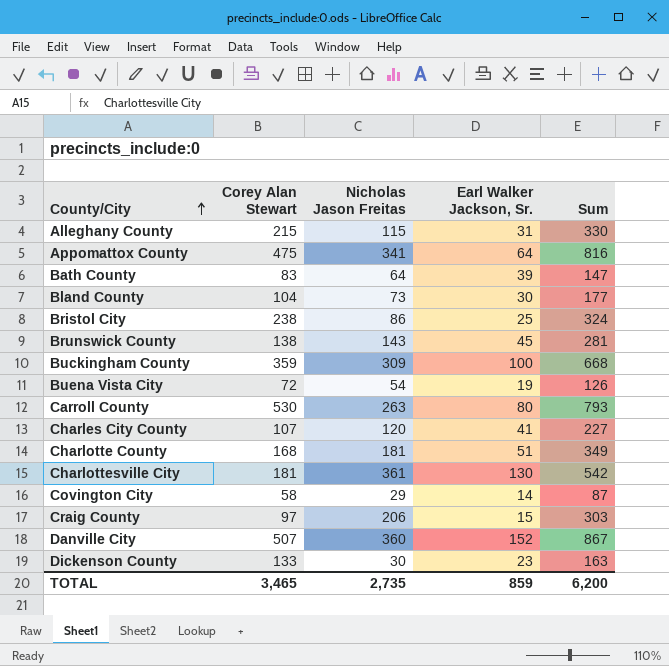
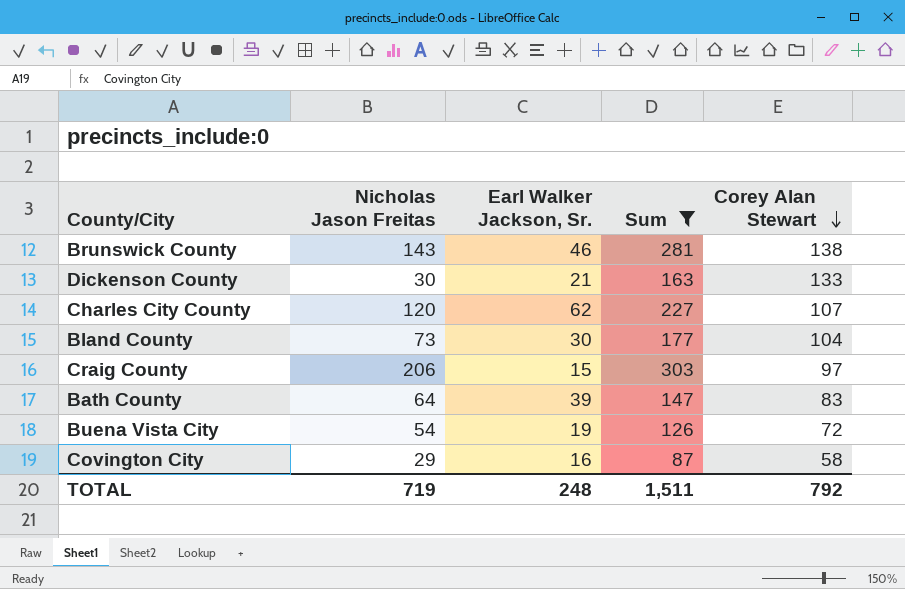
filter: none -> Sum <= 303
row order: County/City ascending -> Corey Alan Stewart descending
column Corey Alan Stewart | position: 2 -> 5
Brunswick County | Earl Walker Jackson, Sr.: 45 -> 46
Dickenson County | Earl Walker Jackson, Sr.: 23 -> 21
Charles City County | Earl Walker Jackson, Sr.: 41 -> 62
Covington City | Earl Walker Jackson, Sr.: 14 -> 16
TOTAL | Nicholas Jason Freitas: 2,735 -> 719
TOTAL | Earl Walker Jackson, Sr.: 859 -> 248
TOTAL | Sum: 6,200 -> 1,511
TOTAL | Corey Alan Stewart: 3,465 -> 792

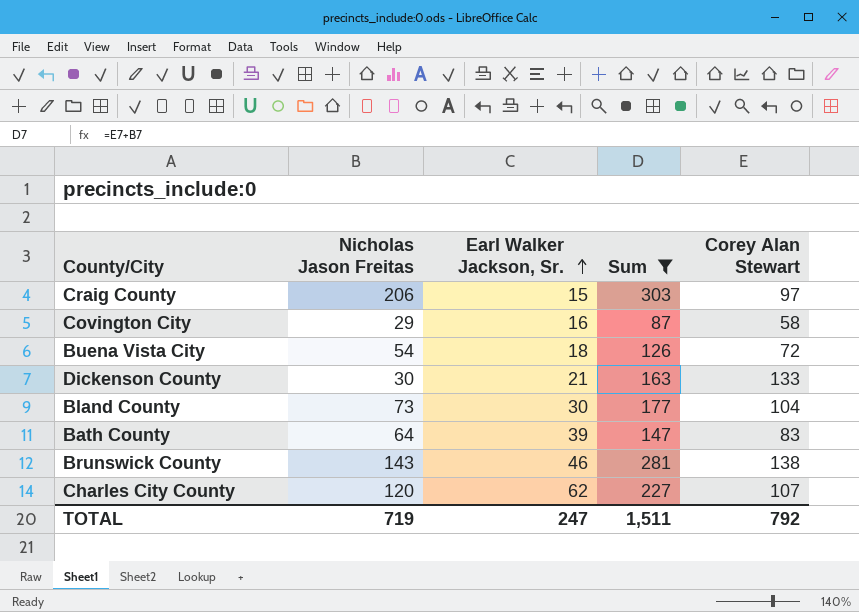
row order: Corey Alan Stewart descending -> Earl Walker Jackson, Sr. ascending
Buena Vista City | Earl Walker Jackson, Sr.: 19 -> 18
TOTAL | Earl Walker Jackson, Sr.: 248 -> 247

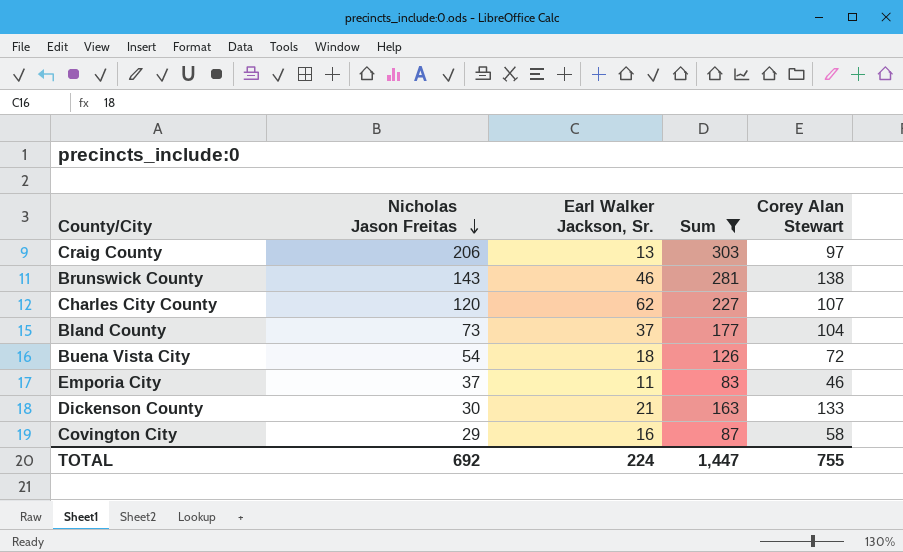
row order: Earl Walker Jackson, Sr. ascending -> Nicholas Jason Freitas descending
row Bath County: 64 | 39 | 147 | 83 -> none
Craig County | Earl Walker Jackson, Sr.: 15 -> 13
Bland County | Earl Walker Jackson, Sr.: 30 -> 37
row Emporia City: none -> 37 | 11 | 83 | 46
TOTAL | Nicholas Jason Freitas: 719 -> 692
TOTAL | Earl Walker Jackson, Sr.: 247 -> 224
TOTAL | Sum: 1,511 -> 1,447
TOTAL | Corey Alan Stewart: 792 -> 755

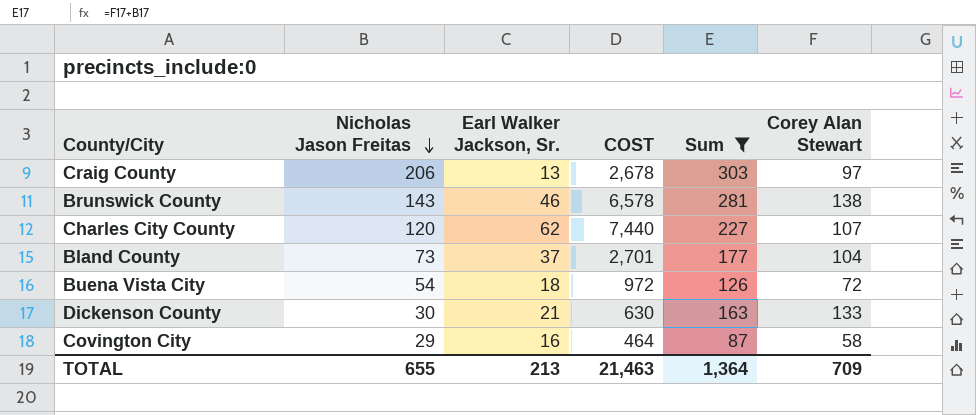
column COST | formula: none -> [Nicholas Jason Freitas] * [Earl Walker Jackson, Sr.]
row Emporia City: 37 | 11 | 83 | 46 -> none
TOTAL | Nicholas Jason Freitas: 692 -> 655
TOTAL | Earl Walker Jackson, Sr.: 224 -> 213
TOTAL | Sum: 1,447 -> 1,364
TOTAL | Corey Alan Stewart: 755 -> 709

